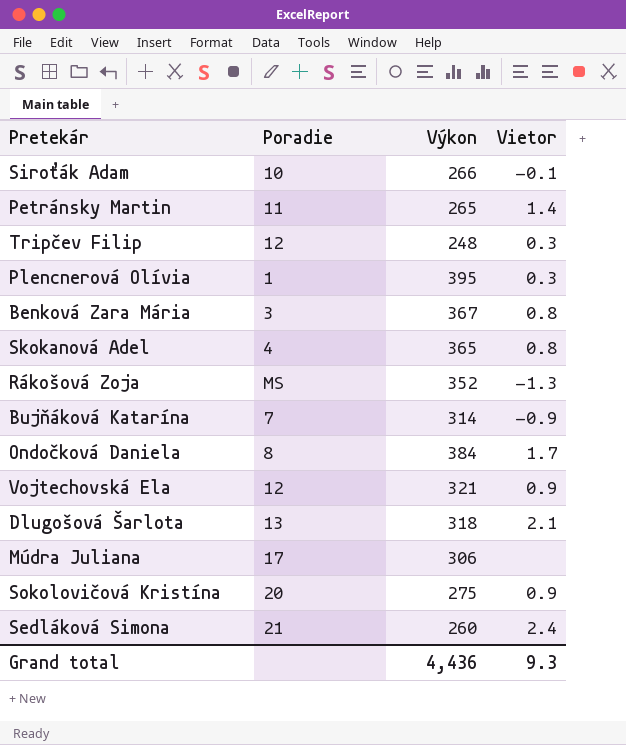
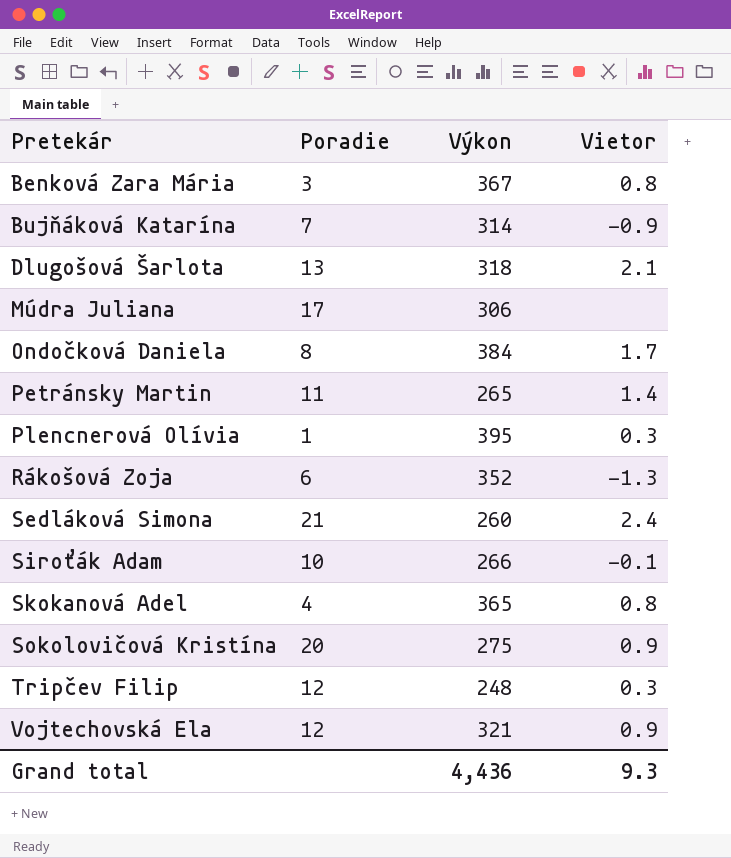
row order: none -> Pretekár ascending
Rákošová Zoja | Poradie: MS -> 6

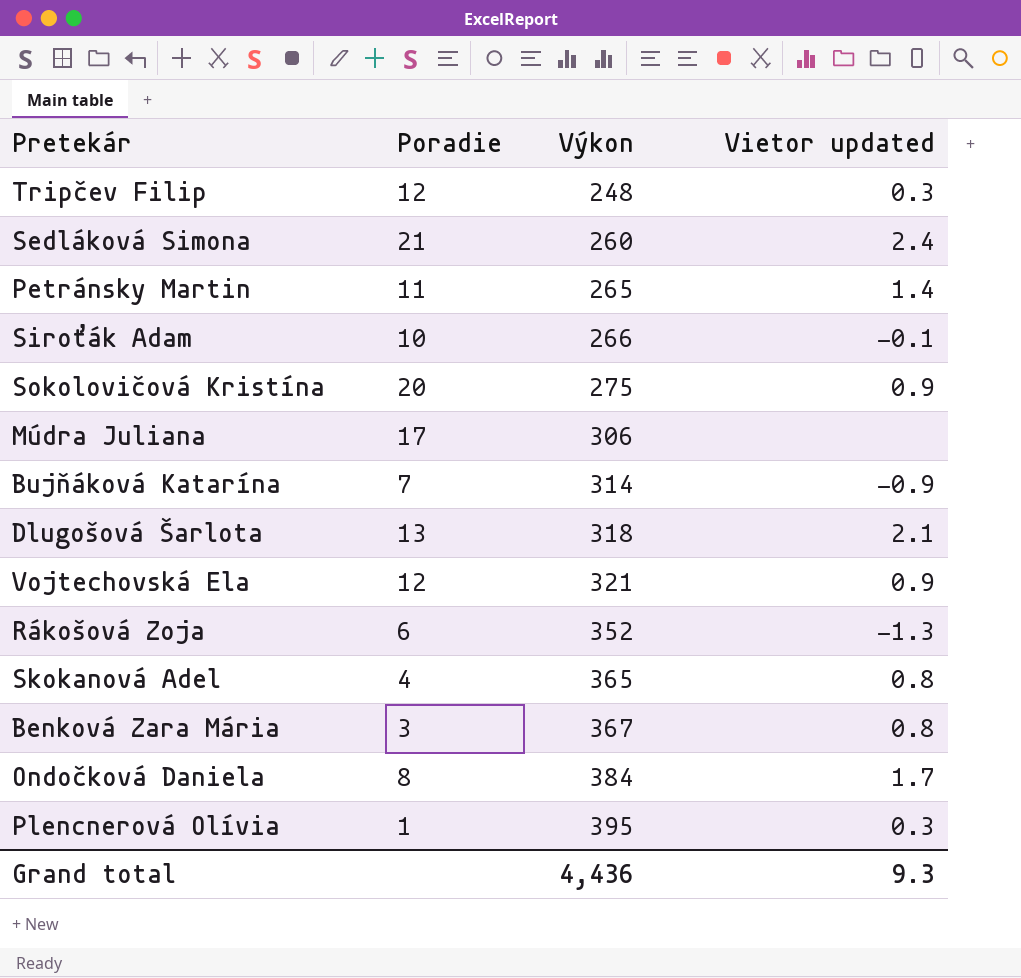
row order: Pretekár ascending -> Výkon ascending
column name: Vietor -> Vietor updated

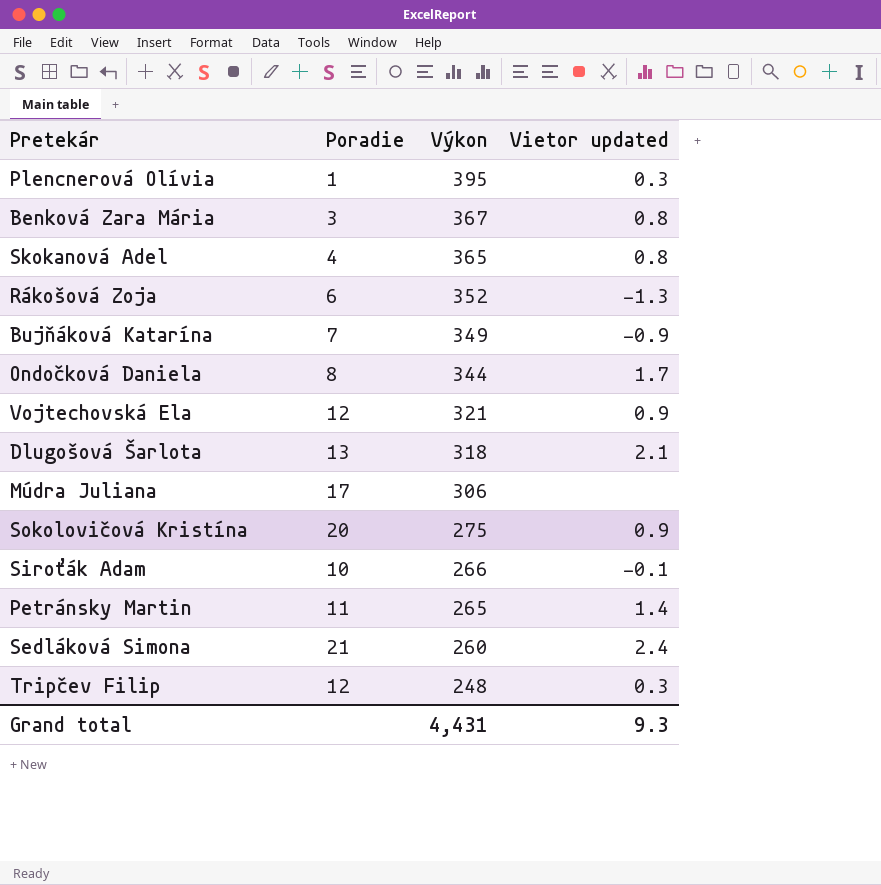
row order: Výkon ascending -> Výkon descending
Bujňáková Katarína | Výkon: 314 -> 349
Ondočková Daniela | Výkon: 384 -> 344
Grand total | Výkon: 4,436 -> 4,431

